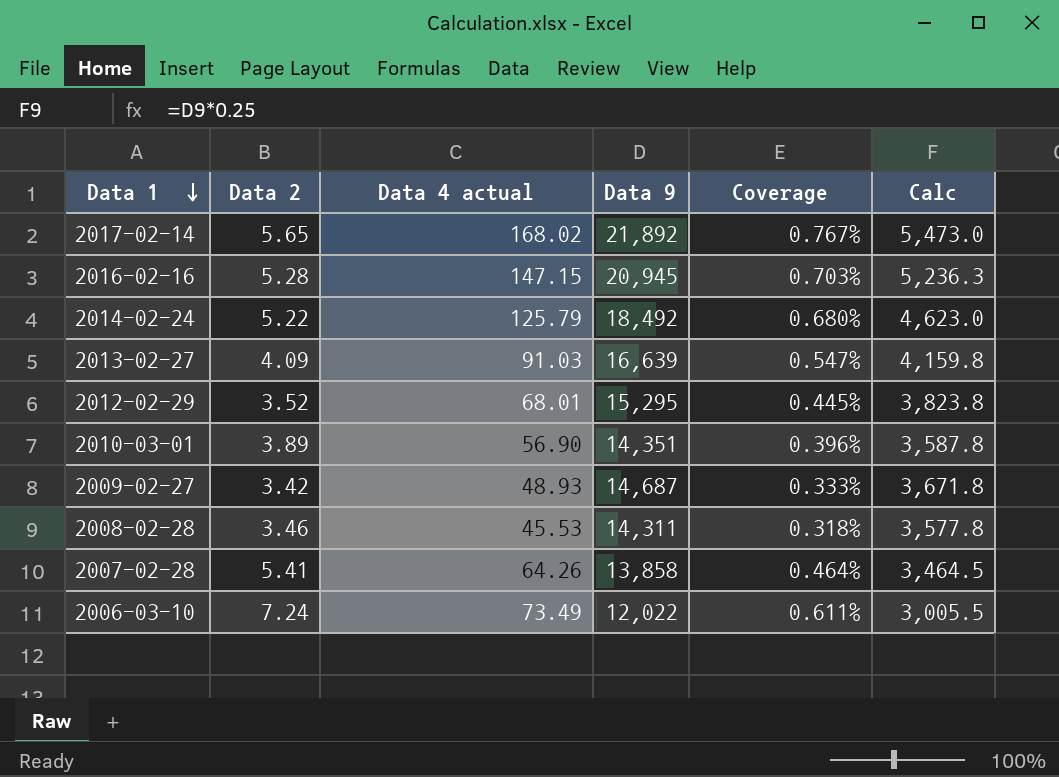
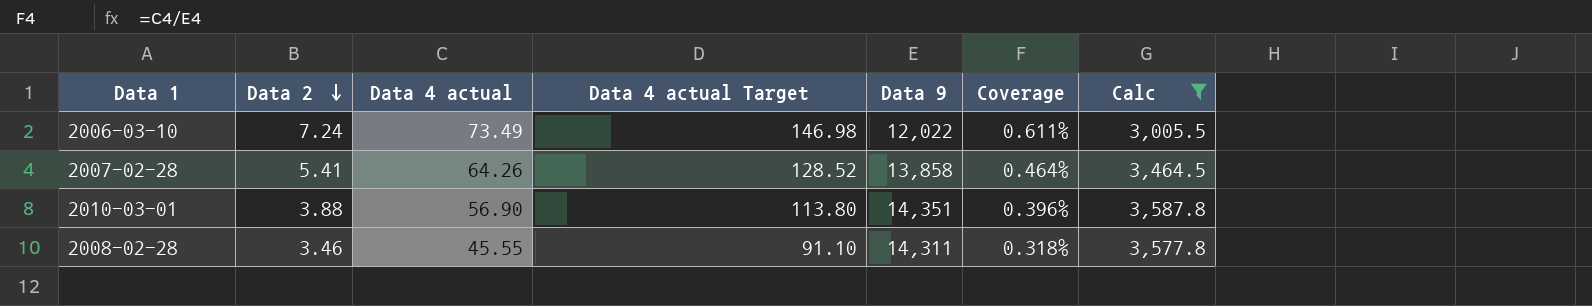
filter: none -> Calc <= 3,587.8
row order: Data 1 descending -> Data 2 descending
column Data 4 actual Target | formula: none -> [Data 4 actual] * 2
2010-03-01 | Data 2: 3.89 -> 3.88
2008-02-28 | Data 4 actual: 45.53 -> 45.55

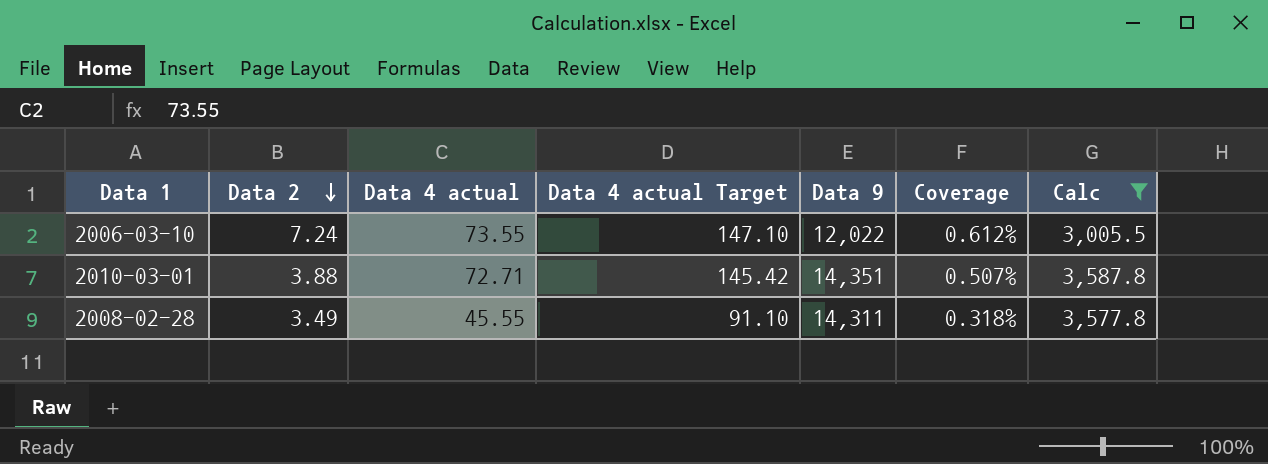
row 2007-02-28: 5.41 | 64.26 | 128.52 | 13,858 | 0.464% | 3,464.5 -> none
2006-03-10 | Data 4 actual: 73.49 -> 73.55
2006-03-10 | Data 4 actual Target: 146.98 -> 147.10
2006-03-10 | Coverage: 0.611% -> 0.612%
2010-03-01 | Data 4 actual: 56.90 -> 72.71
2010-03-01 | Data 4 actual Target: 113.80 -> 145.42
2010-03-01 | Coverage: 0.396% -> 0.507%
2008-02-28 | Data 2: 3.46 -> 3.49

